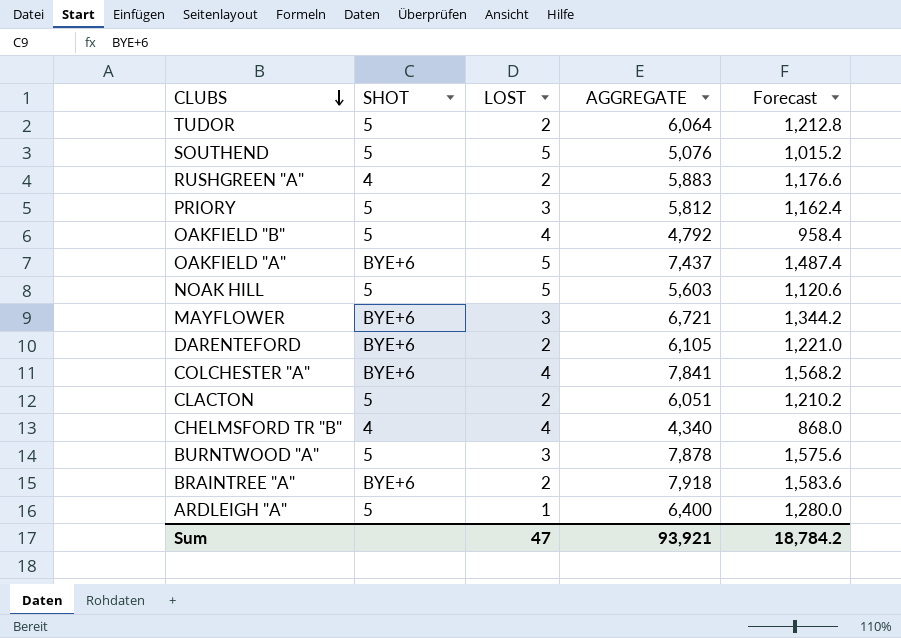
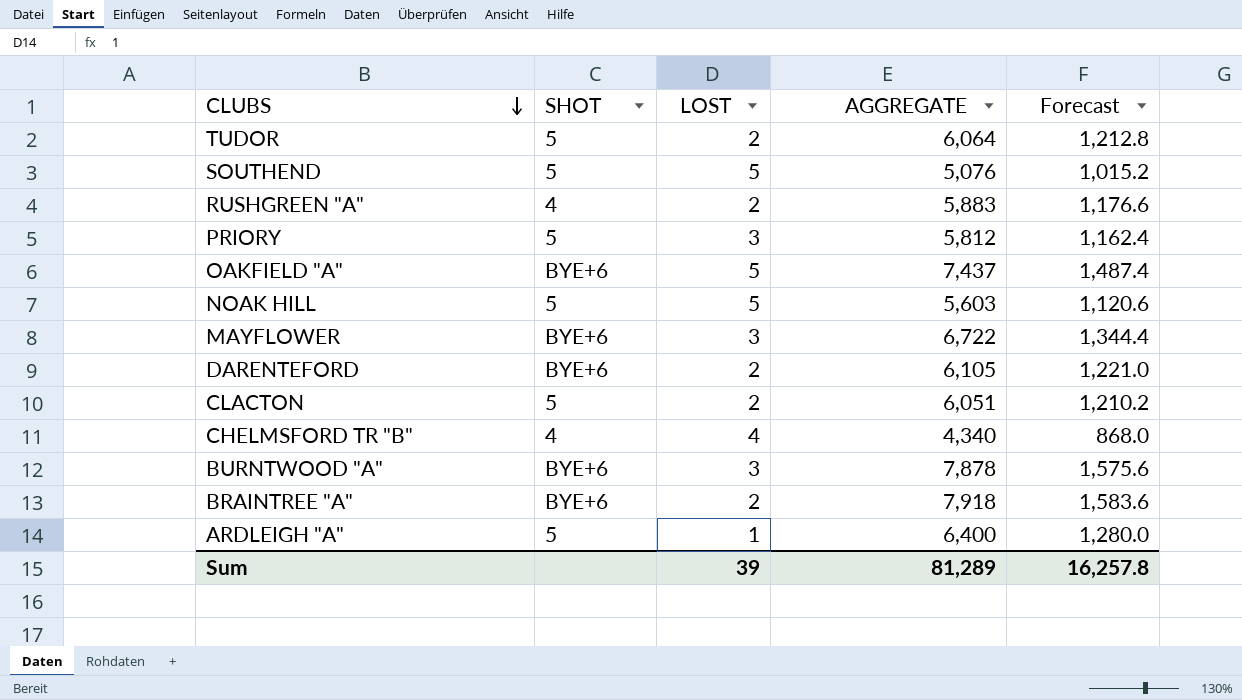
row OAKFIELD "B": 5 | 4 | 4,792 | 958.4 -> none
row COLCHESTER "A": BYE+6 | 4 | 7,841 | 1,568.2 -> none
MAYFLOWER | AGGREGATE: 6,721 -> 6,722
MAYFLOWER | Forecast: 1,344.2 -> 1,344.4
BURNTWOOD "A" | SHOT: 5 -> BYE+6
Sum | LOST: 47 -> 39
Sum | AGGREGATE: 93,921 -> 81,289
Sum | Forecast: 18,784.2 -> 16,257.8

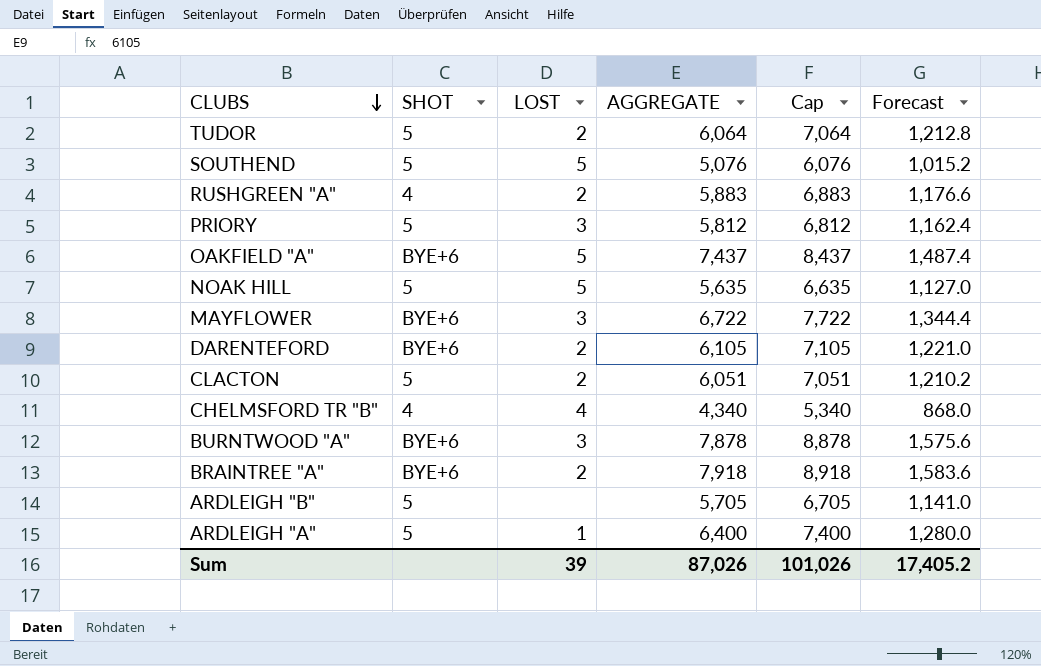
column Cap | formula: none -> [AGGREGATE] + 1000
NOAK HILL | AGGREGATE: 5,603 -> 5,635
NOAK HILL | Forecast: 1,120.6 -> 1,127.0
row ARDLEIGH "B": none -> 5 | none | 5,705 | 6,705 | 1,141.0
Sum | AGGREGATE: 81,289 -> 87,026
Sum | Forecast: 16,257.8 -> 17,405.2

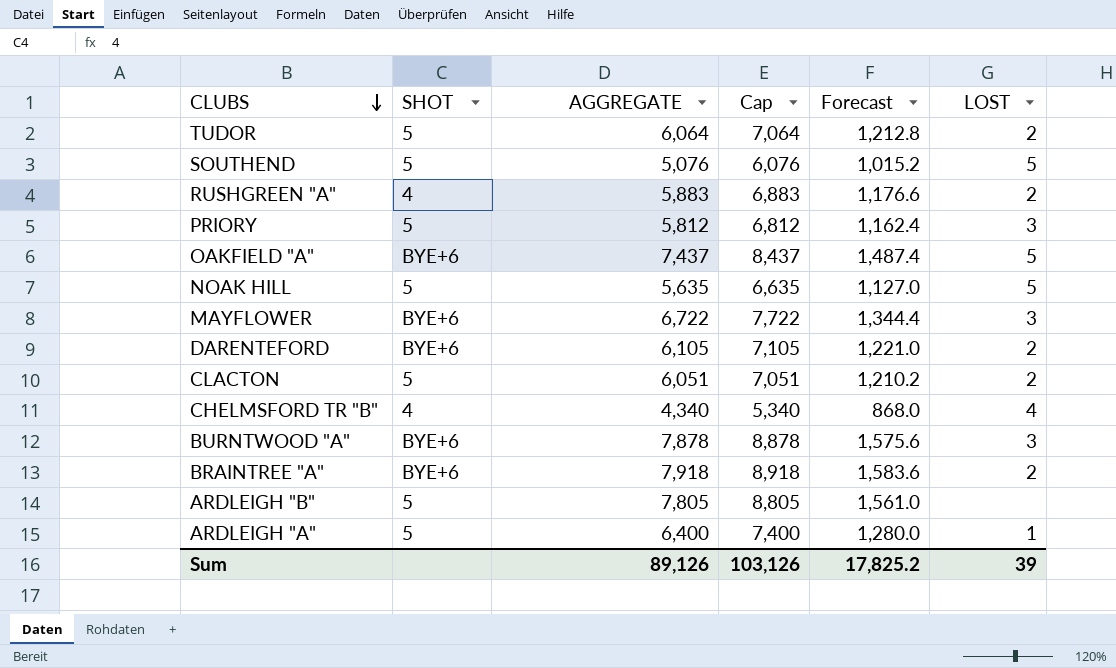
column LOST | position: 3 -> 6
ARDLEIGH "B" | AGGREGATE: 5,705 -> 7,805
ARDLEIGH "B" | Cap: 6,705 -> 8,805
ARDLEIGH "B" | Forecast: 1,141.0 -> 1,561.0
Sum | AGGREGATE: 87,026 -> 89,126
Sum | Cap: 101,026 -> 103,126
Sum | Forecast: 17,405.2 -> 17,825.2

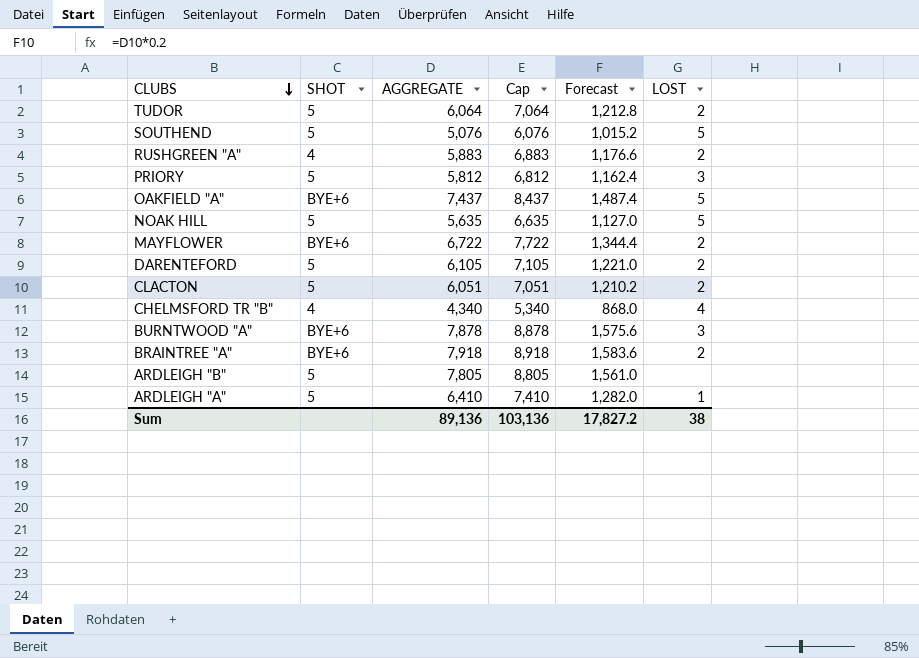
MAYFLOWER | LOST: 3 -> 2
DARENTEFORD | SHOT: BYE+6 -> 5
ARDLEIGH "A" | AGGREGATE: 6,400 -> 6,410
ARDLEIGH "A" | Cap: 7,400 -> 7,410
ARDLEIGH "A" | Forecast: 1,280.0 -> 1,282.0
Sum | AGGREGATE: 89,126 -> 89,136
Sum | Cap: 103,126 -> 103,136
Sum | Forecast: 17,825.2 -> 17,827.2
Sum | LOST: 39 -> 38

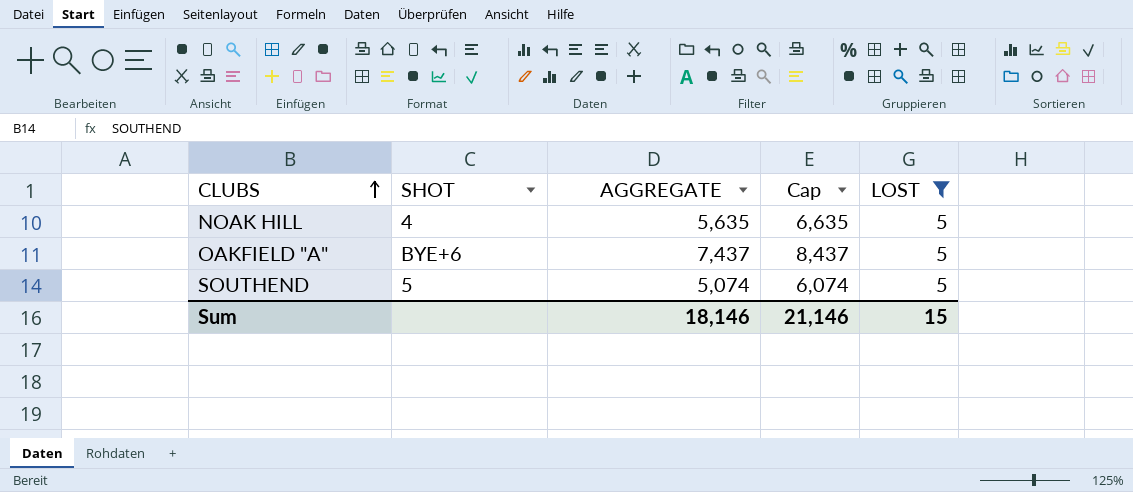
filter: none -> LOST = 5
row order: CLUBS descending -> CLUBS ascending
column Forecast | formula: [AGGREGATE] * 0.2 -> none
NOAK HILL | SHOT: 5 -> 4
SOUTHEND | AGGREGATE: 5,076 -> 5,074
SOUTHEND | Cap: 6,076 -> 6,074
Sum | AGGREGATE: 89,136 -> 18,146
Sum | Cap: 103,136 -> 21,146
Sum | LOST: 38 -> 15

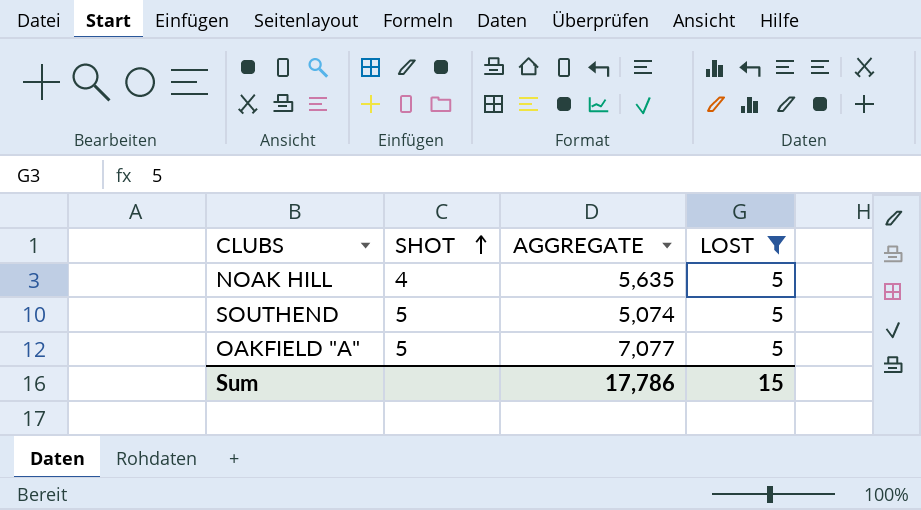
row order: CLUBS ascending -> SHOT ascending
column Cap | formula: [AGGREGATE] + 1000 -> none
OAKFIELD "A" | SHOT: BYE+6 -> 5
OAKFIELD "A" | AGGREGATE: 7,437 -> 7,077
Sum | AGGREGATE: 18,146 -> 17,786

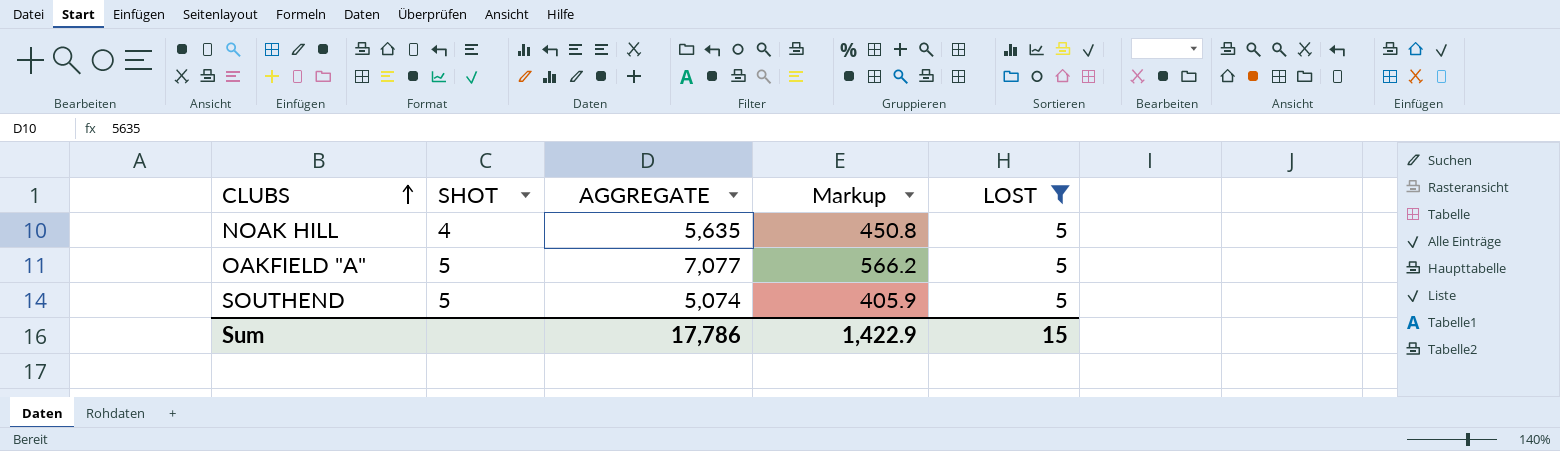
row order: SHOT ascending -> CLUBS ascending
column Markup | formula: none -> [AGGREGATE] * 0.08

